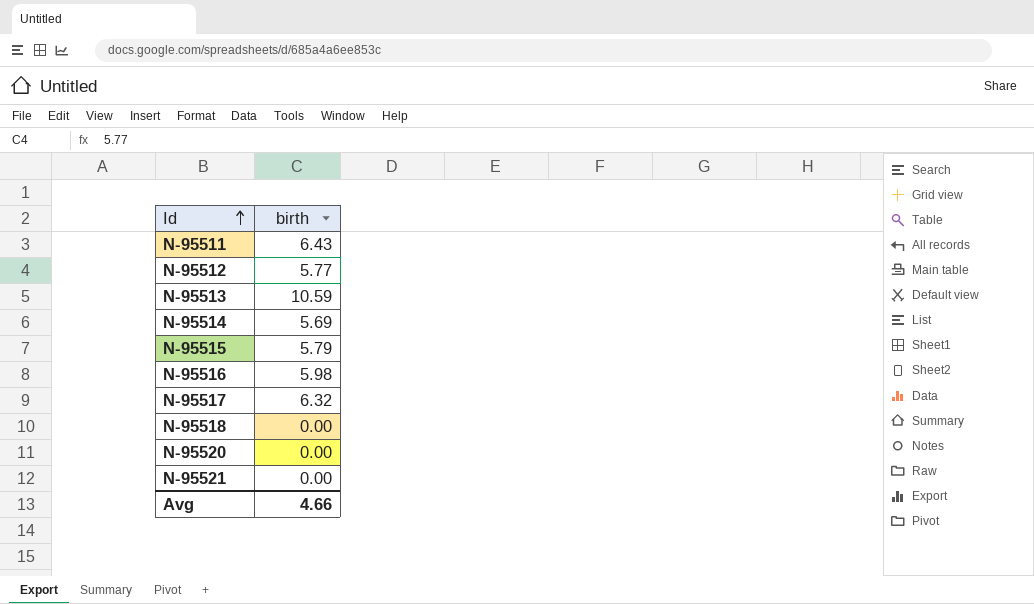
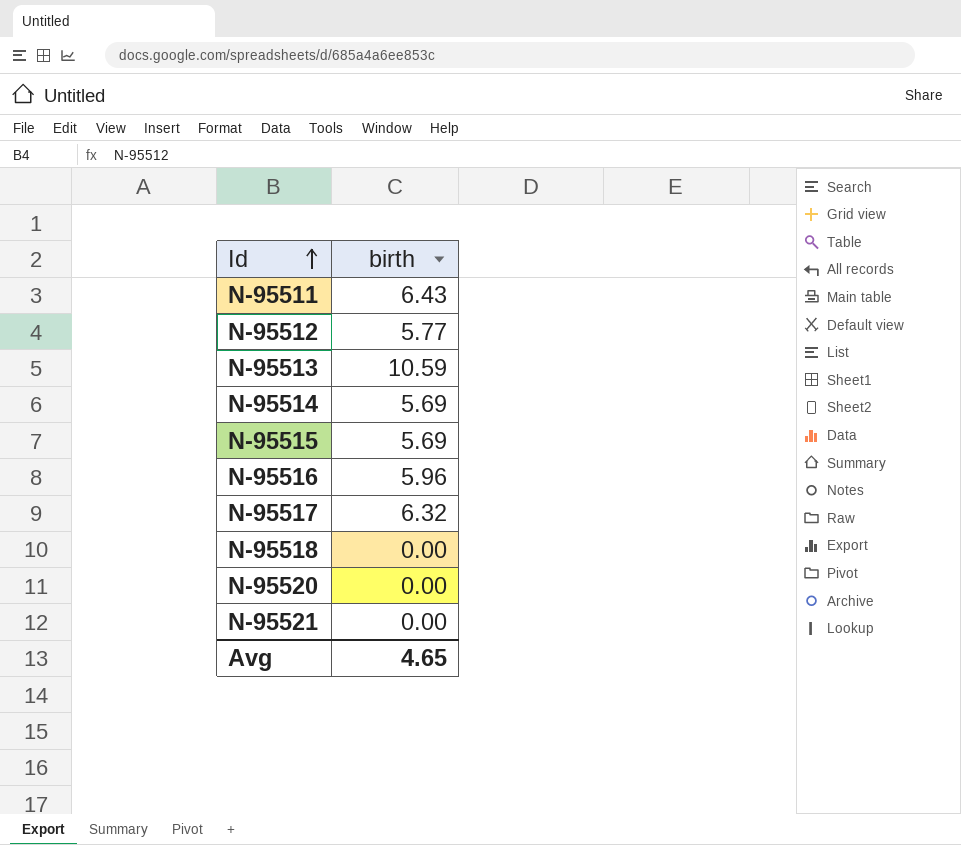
N-95515 | birth: 5.79 -> 5.69
N-95516 | birth: 5.98 -> 5.96
Avg | birth: 4.66 -> 4.65

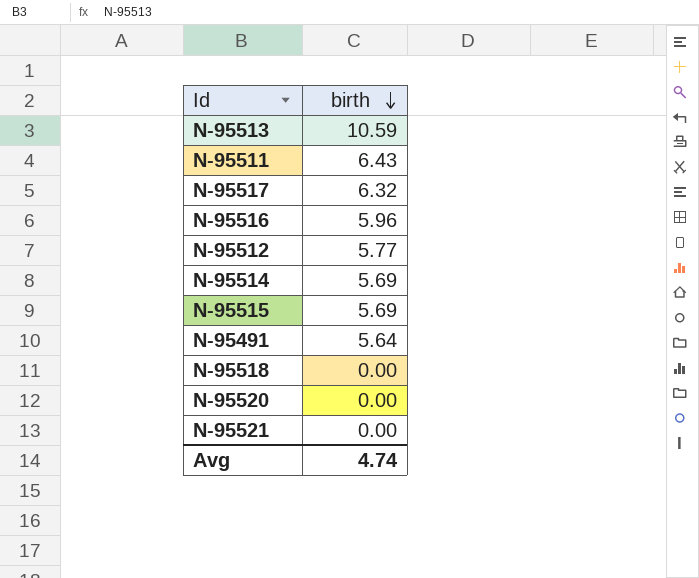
row order: Id ascending -> birth descending
row N-95491: none -> 5.64
Avg | birth: 4.65 -> 4.74

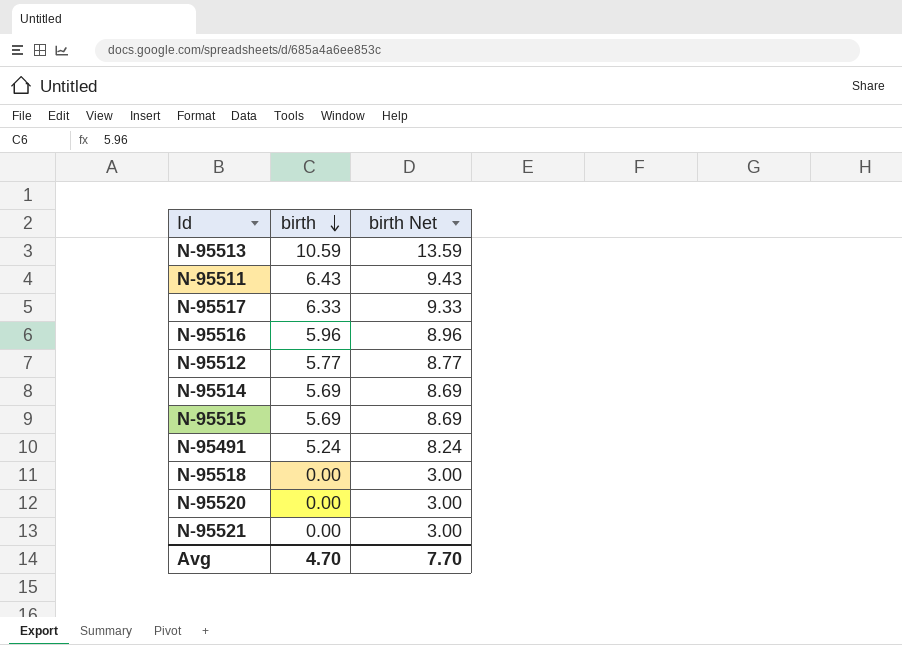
column birth Net | formula: none -> [birth] + 3
N-95517 | birth: 6.32 -> 6.33
N-95491 | birth: 5.64 -> 5.24
Avg | birth: 4.74 -> 4.70

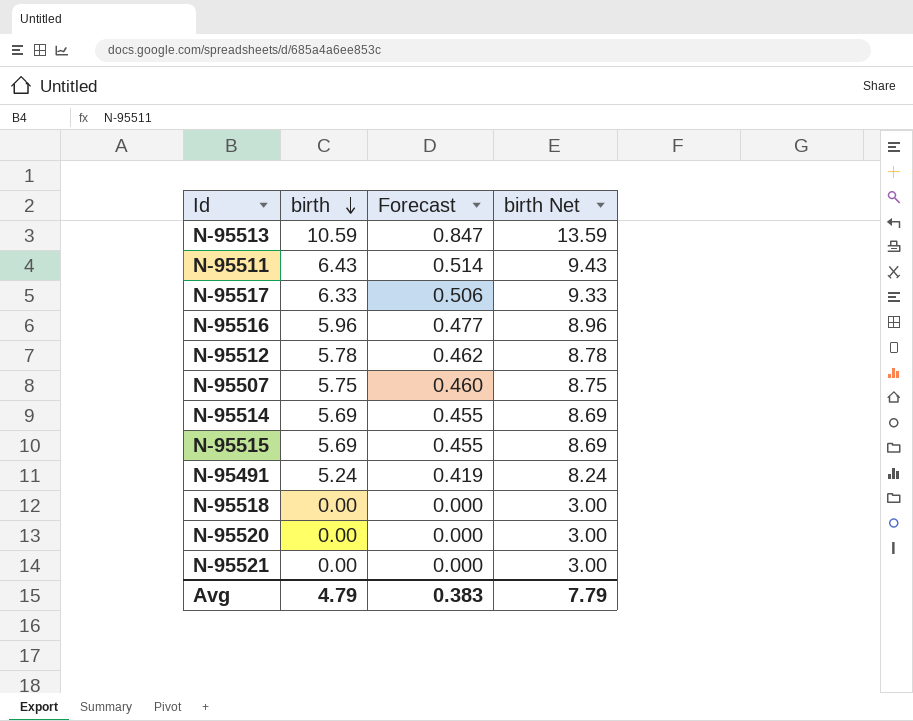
column Forecast | formula: none -> [birth] * 0.08
N-95512 | birth: 5.77 -> 5.78
N-95512 | birth Net: 8.77 -> 8.78
row N-95507: none -> 5.75 | 0.460 | 8.75
Avg | birth: 4.70 -> 4.79
Avg | birth Net: 7.70 -> 7.79

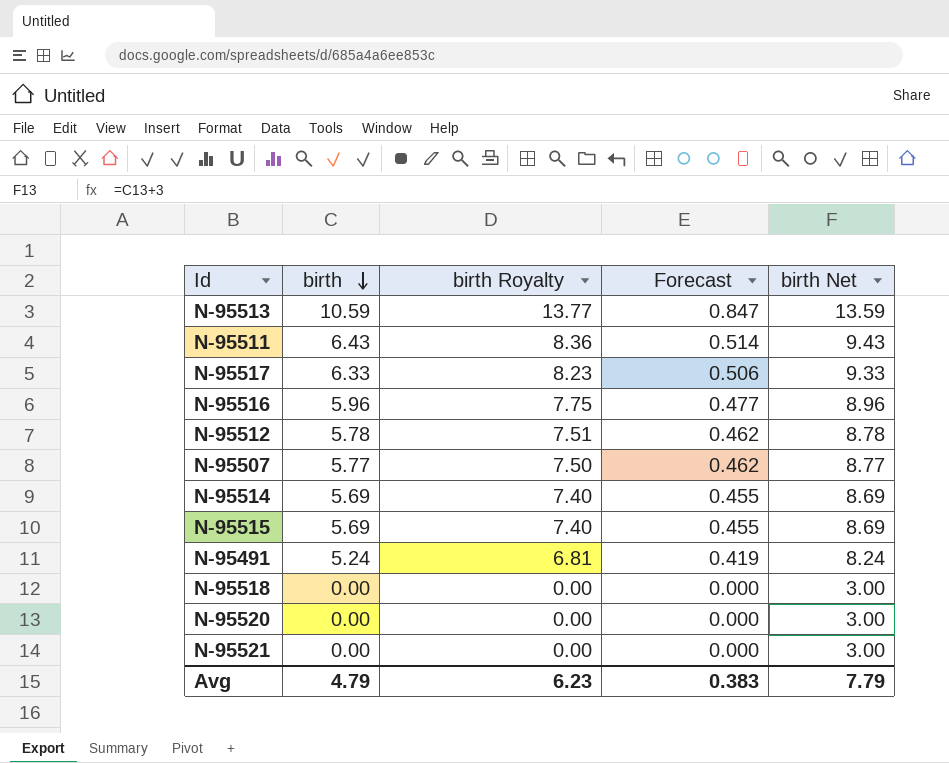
column birth Royalty | formula: none -> [birth] * 1.3
N-95507 | birth: 5.75 -> 5.77
N-95507 | Forecast: 0.460 -> 0.462
N-95507 | birth Net: 8.75 -> 8.77

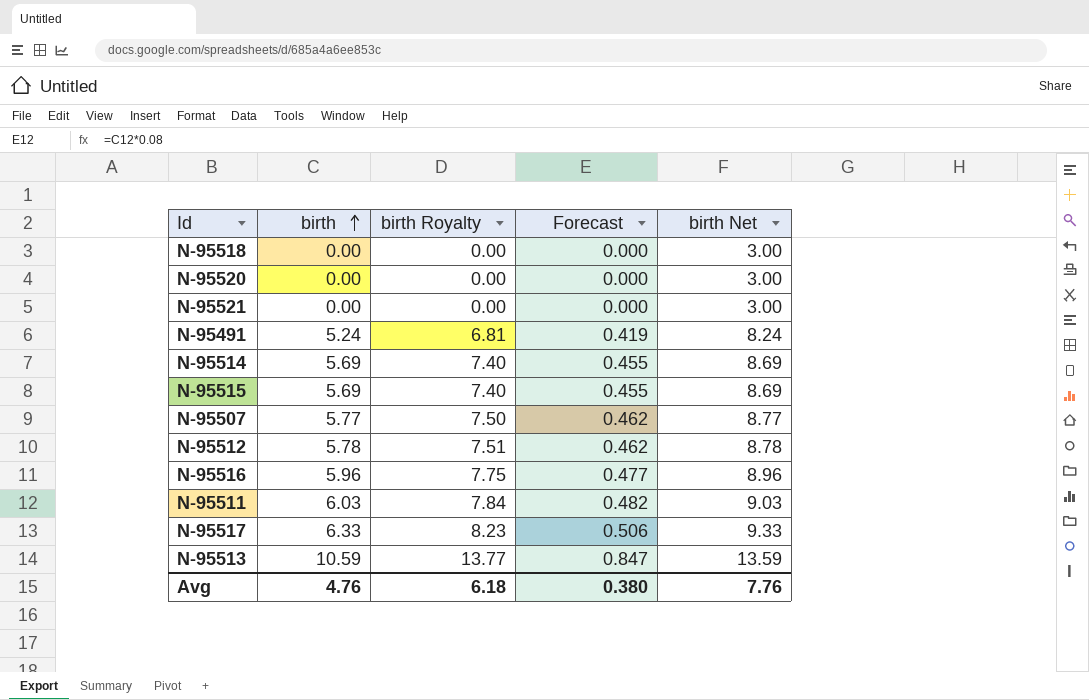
row order: birth descending -> birth ascending
N-95511 | birth: 6.43 -> 6.03
N-95511 | birth Royalty: 8.36 -> 7.84
N-95511 | Forecast: 0.514 -> 0.482
N-95511 | birth Net: 9.43 -> 9.03
Avg | birth: 4.79 -> 4.76
Avg | birth Royalty: 6.23 -> 6.18
Avg | Forecast: 0.383 -> 0.380
Avg | birth Net: 7.79 -> 7.76

